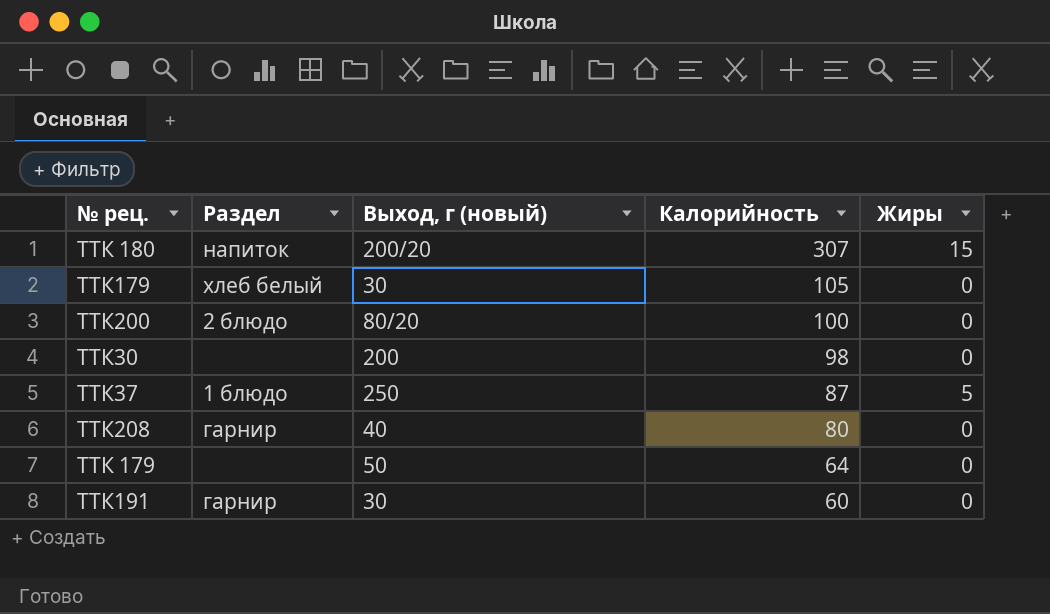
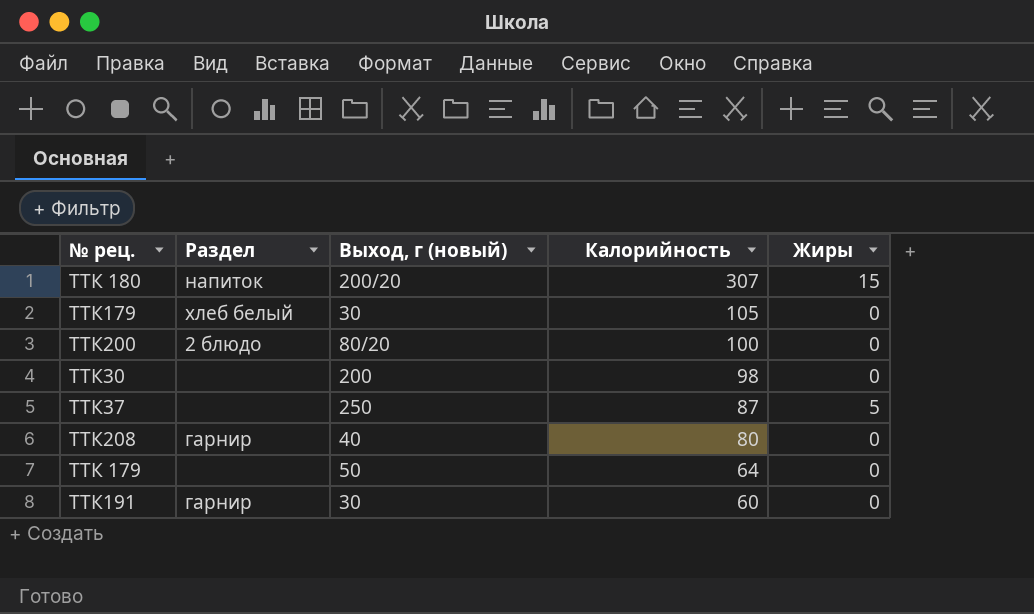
ТТК37 | Раздел: 1 блюдо -> none

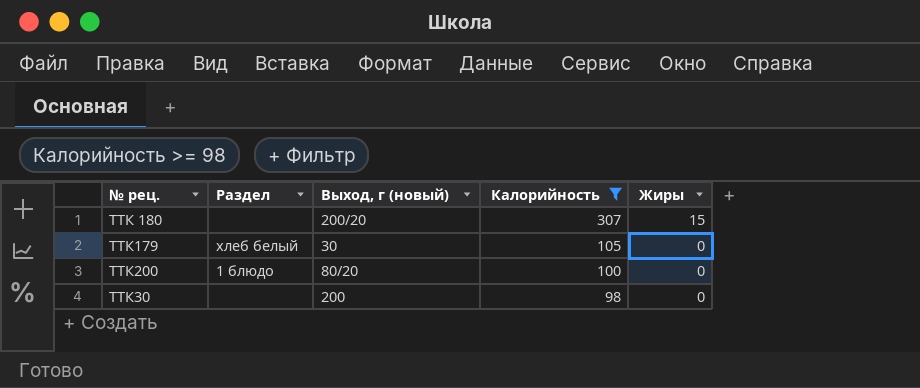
filter: none -> Калорийность >= 98
ТТК 180 | Раздел: напиток -> none
ТТК200 | Раздел: 2 блюдо -> 1 блюдо

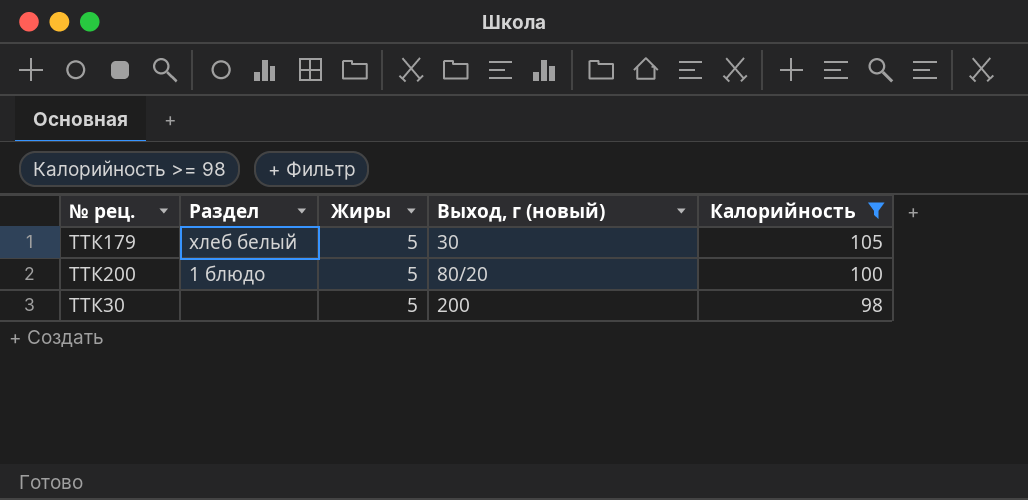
column Жиры | position: 5 -> 3
row ТТК 180: none | 200/20 | 307 | 15 -> none
ТТК179 | Жиры: 0 -> 5
ТТК200 | Жиры: 0 -> 5
ТТК30 | Жиры: 0 -> 5

